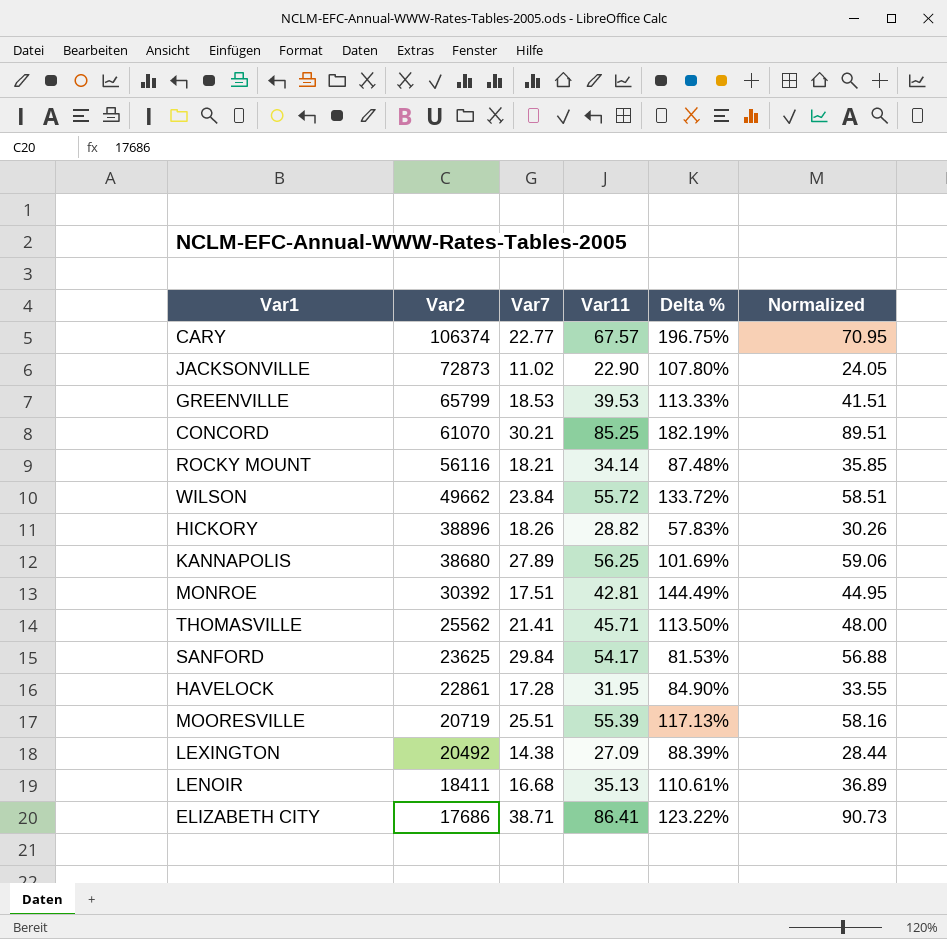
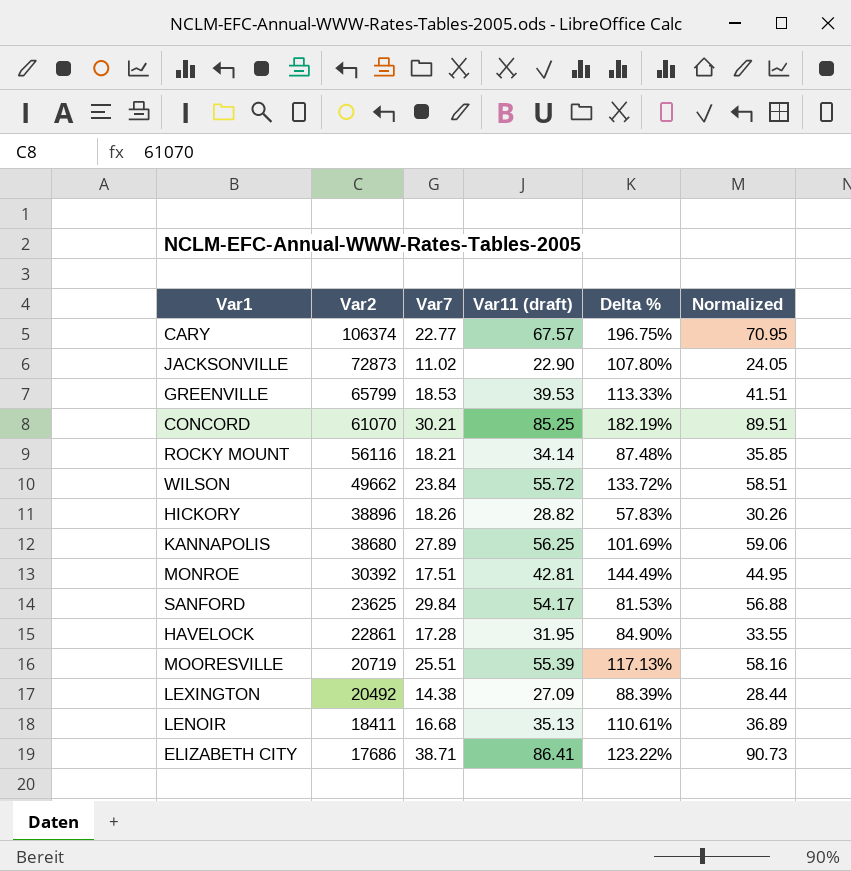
column name: Var11 -> Var11 (draft)
row THOMASVILLE: 25562 | 21.41 | 45.71 | 113.50% | 48.00 -> none

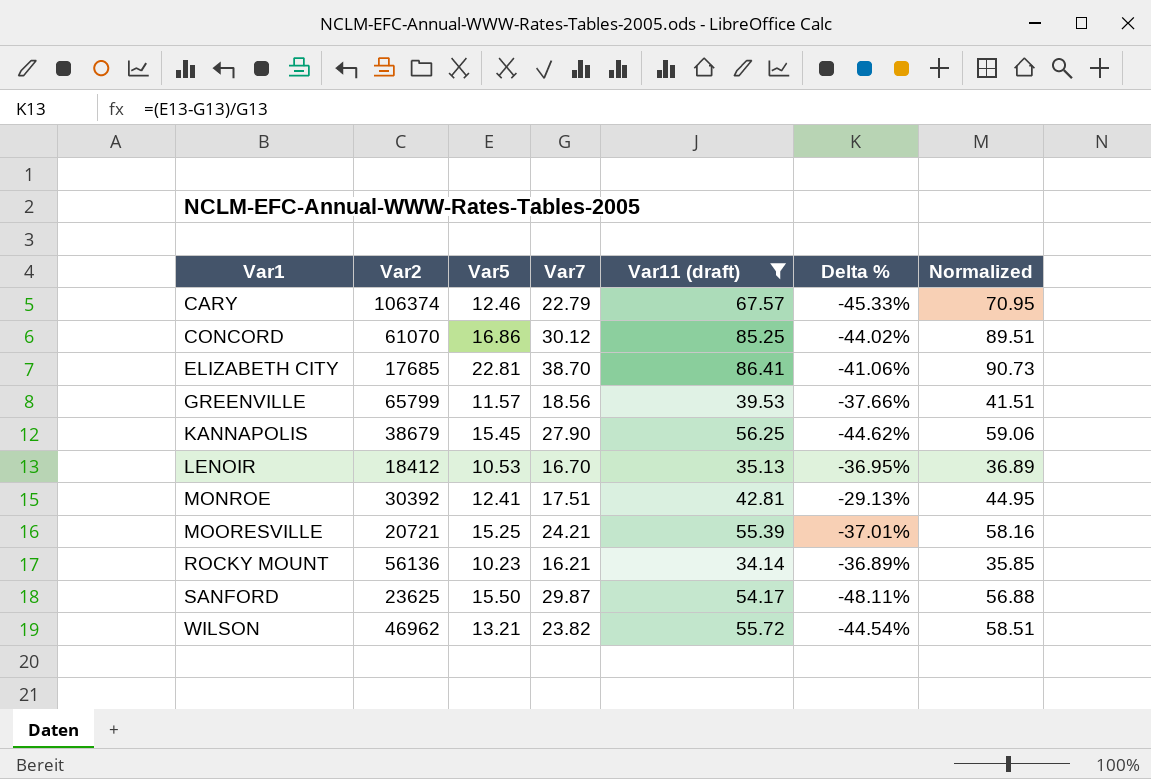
filter: none -> Var11 (draft) >= 34.14
row order: Var2 descending -> Var1 ascending
column Var5 | position: none -> 3
column Delta % | formula: ([Var11 (draft)] - [Var7]) / [Var7] -> ([Var5] - [Var7]) / [Var7]
CARY | Var7: 22.77 -> 22.79
CONCORD | Var7: 30.21 -> 30.12
ELIZABETH CITY | Var2: 17686 -> 17685
ELIZABETH CITY | Var7: 38.71 -> 38.70
GREENVILLE | Var7: 18.53 -> 18.56
KANNAPOLIS | Var2: 38680 -> 38679
KANNAPOLIS | Var7: 27.89 -> 27.90
LENOIR | Var2: 18411 -> 18412
LENOIR | Var7: 16.68 -> 16.70
MOORESVILLE | Var2: 20719 -> 20721
MOORESVILLE | Var7: 25.51 -> 24.21
ROCKY MOUNT | Var2: 56116 -> 56136
ROCKY MOUNT | Var7: 18.21 -> 16.21
SANFORD | Var7: 29.84 -> 29.87
WILSON | Var2: 49662 -> 46962
WILSON | Var7: 23.84 -> 23.82

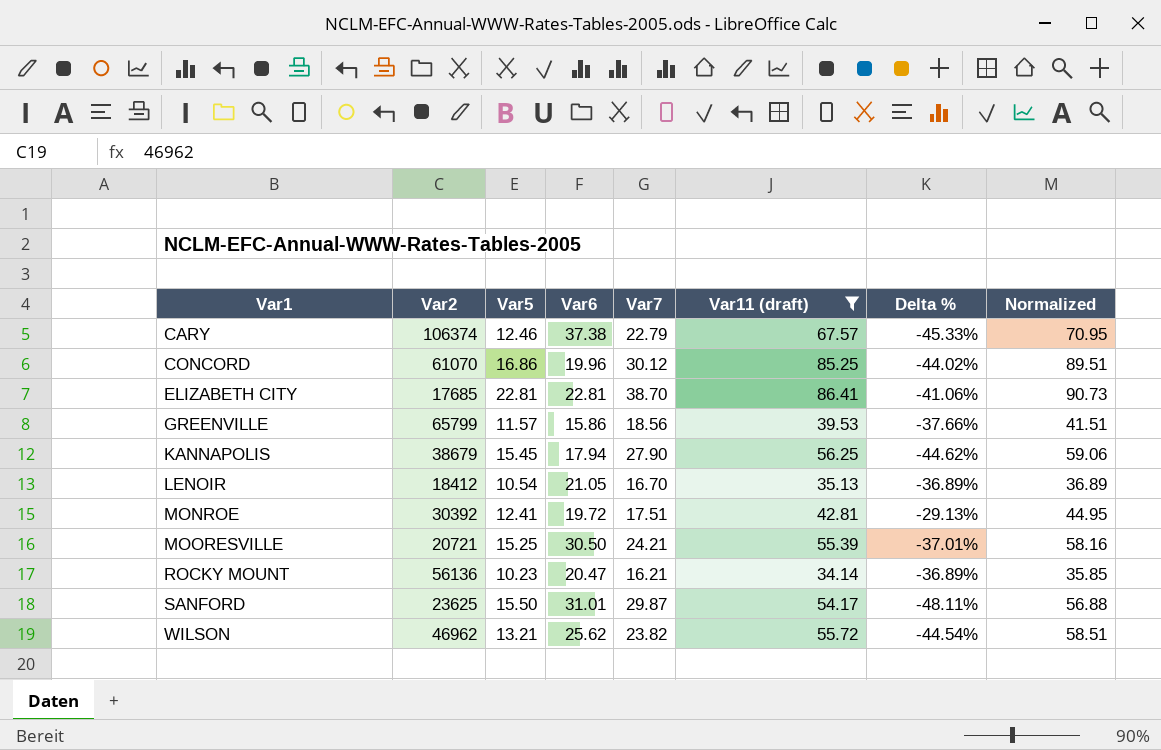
column Var6 | position: none -> 4
LENOIR | Var5: 10.53 -> 10.54
LENOIR | Delta %: -36.95% -> -36.89%

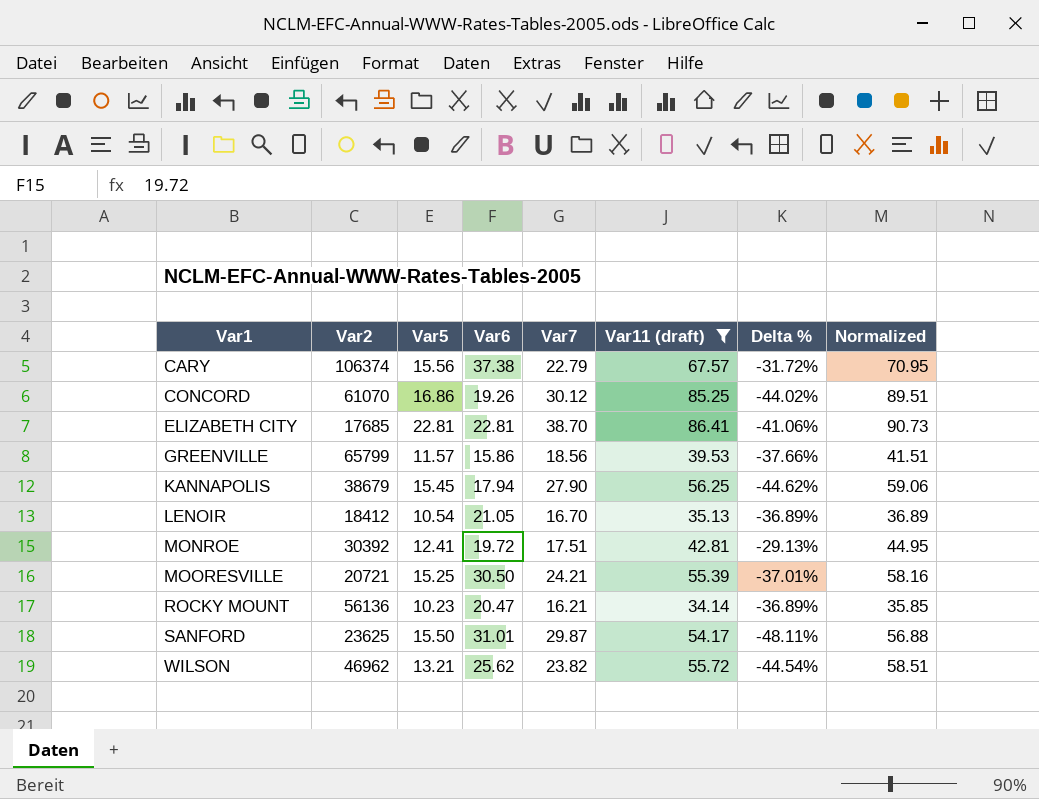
CARY | Var5: 12.46 -> 15.56
CARY | Delta %: -45.33% -> -31.72%
CONCORD | Var6: 19.96 -> 19.26

